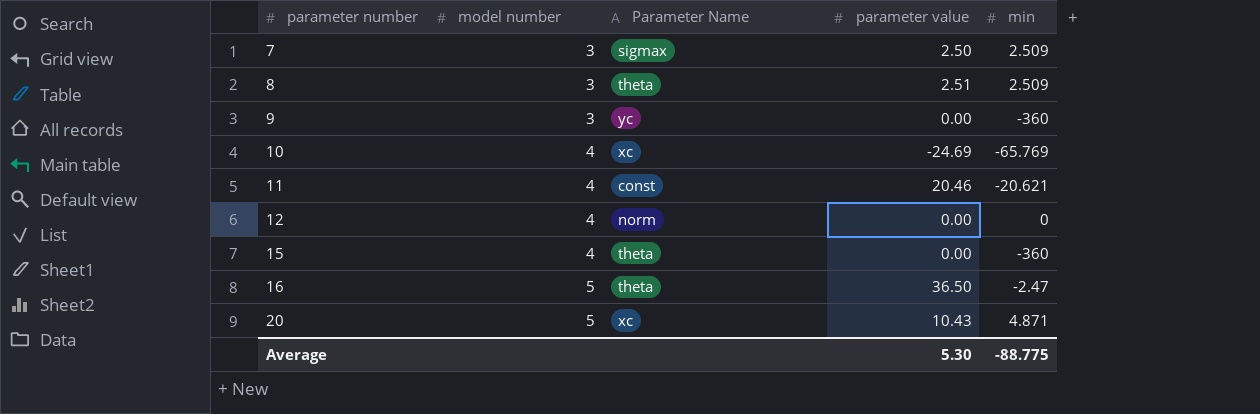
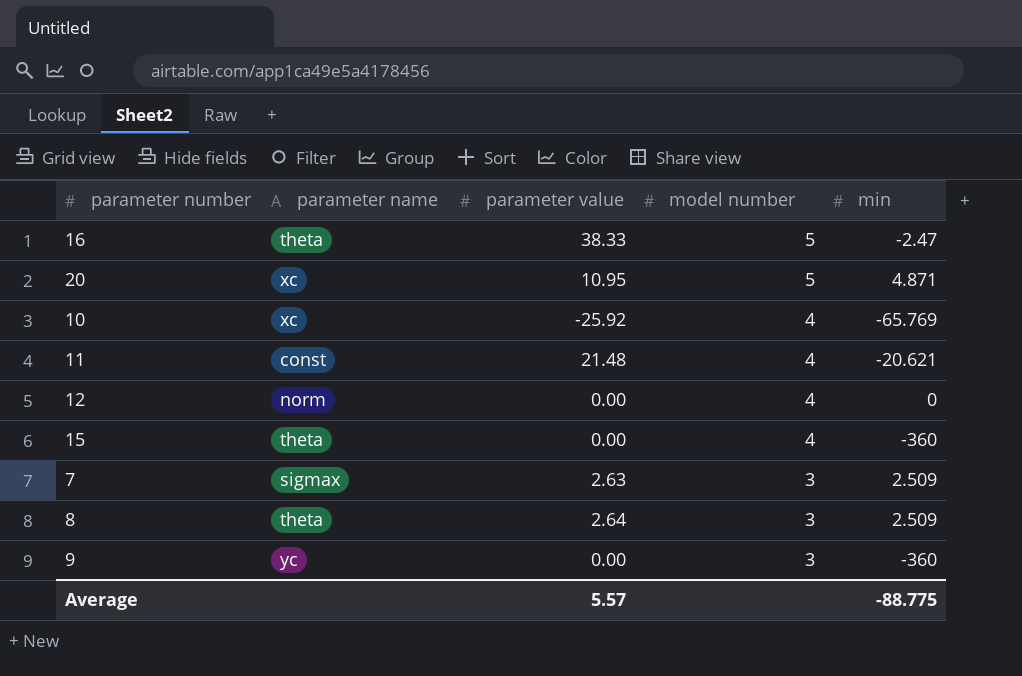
row order: parameter number ascending -> model number descending
column name: Parameter Name -> parameter name
column model number | position: 2 -> 4
16 | parameter value: 36.50 -> 38.33
20 | parameter value: 10.43 -> 10.95
10 | parameter value: -24.69 -> -25.92
11 | parameter value: 20.46 -> 21.48
7 | parameter value: 2.50 -> 2.63
8 | parameter value: 2.51 -> 2.64
Average | parameter value: 5.30 -> 5.57

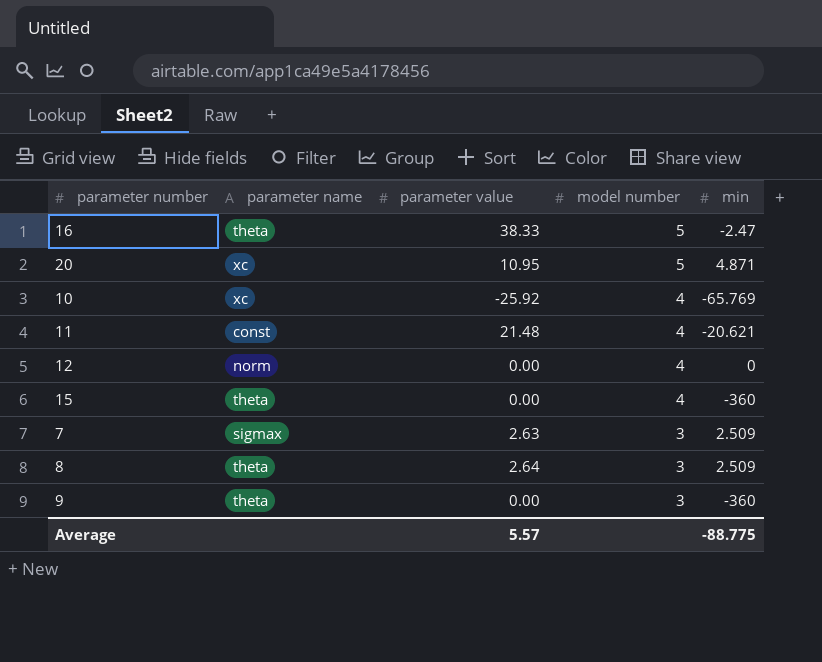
9 | parameter name: yc -> theta

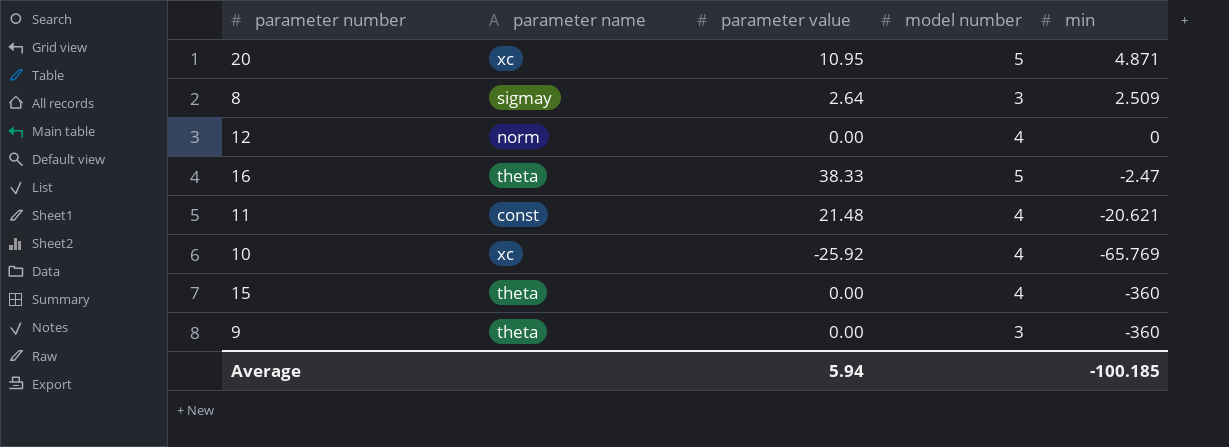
row order: model number descending -> min descending
row 7: sigmax | 2.63 | 3 | 2.509 -> none
8 | parameter name: theta -> sigmay
Average | parameter value: 5.57 -> 5.94
Average | min: -88.775 -> -100.185

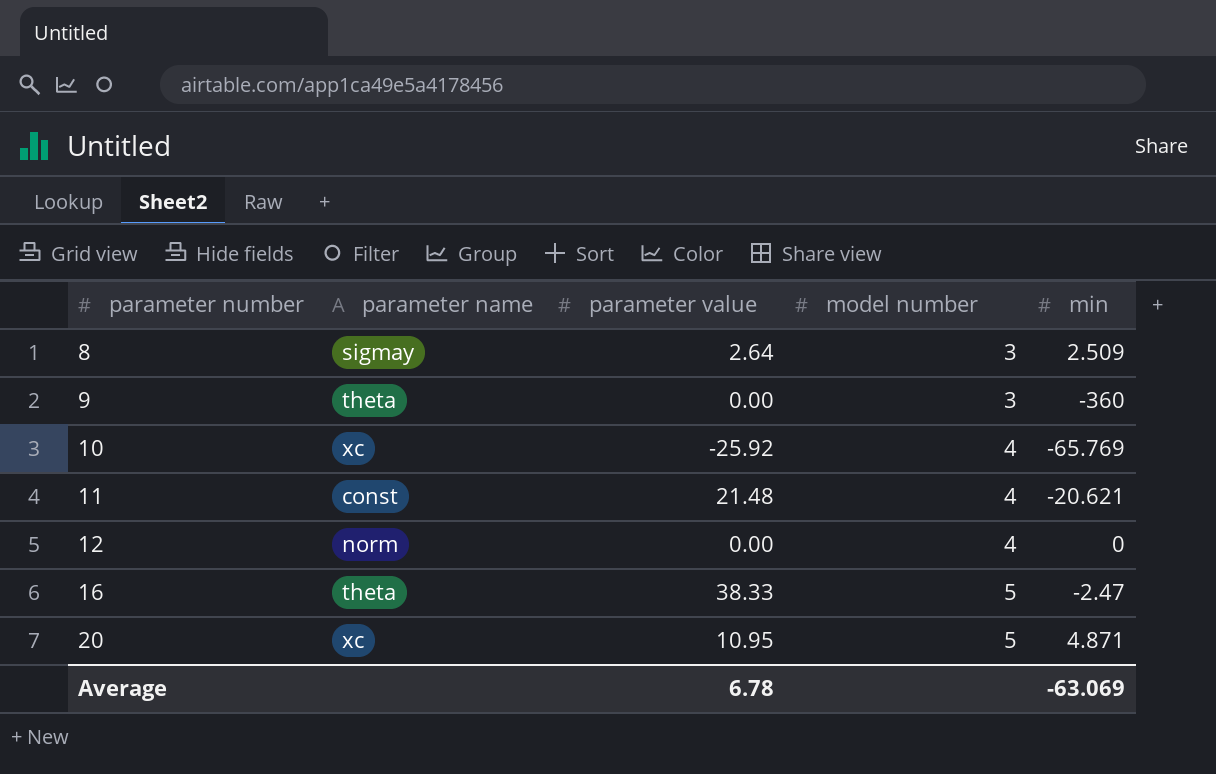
row order: min descending -> parameter number ascending
row 15: theta | 0.00 | 4 | -360 -> none
Average | parameter value: 5.94 -> 6.78
Average | min: -100.185 -> -63.069

